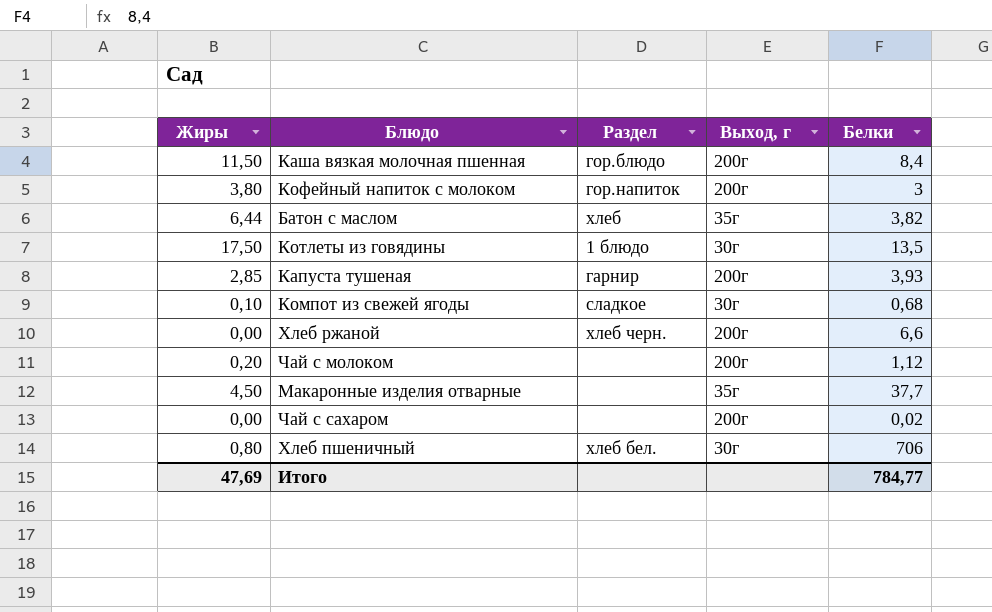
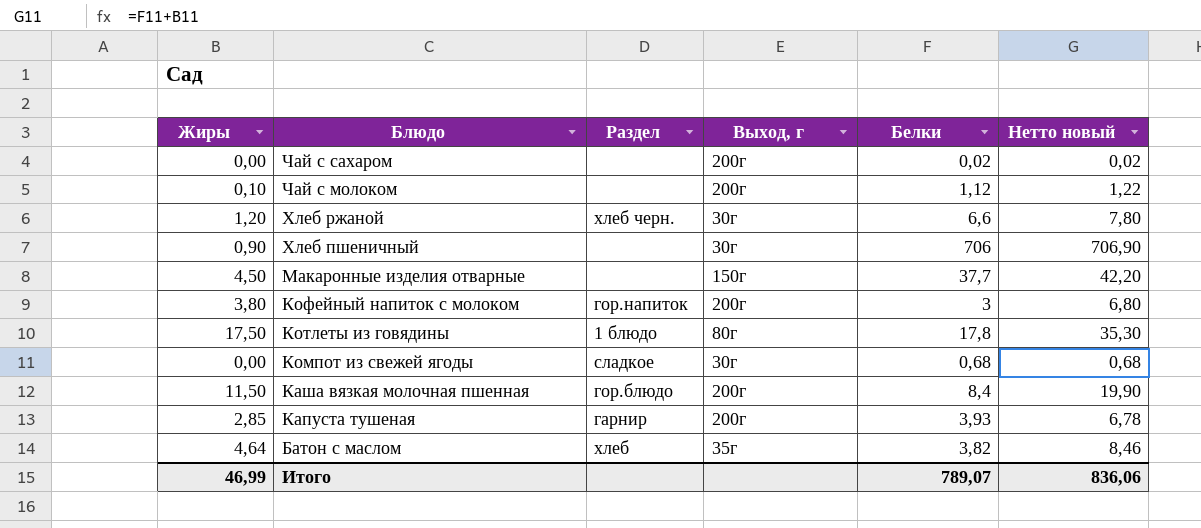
row order: none -> Блюдо descending
column Нетто новый | formula: none -> [Жиры] + [Белки]
Чай с молоком | Жиры: 0,20 -> 0,10
Хлеб ржаной | Жиры: 0,00 -> 1,20
Хлеб ржаной | Выход, г: 200г -> 30г
Хлеб пшеничный | Жиры: 0,80 -> 0,90
Хлеб пшеничный | Раздел: хлеб бел. -> none
Макаронные изделия отварные | Выход, г: 35г -> 150г
Котлеты из говядины | Выход, г: 30г -> 80г
Котлеты из говядины | Белки: 13,5 -> 17,8
Компот из свежей ягоды | Жиры: 0,10 -> 0,00
Батон с маслом | Жиры: 6,44 -> 4,64
Итого | Жиры: 47,69 -> 46,99
Итого | Белки: 784,77 -> 789,07

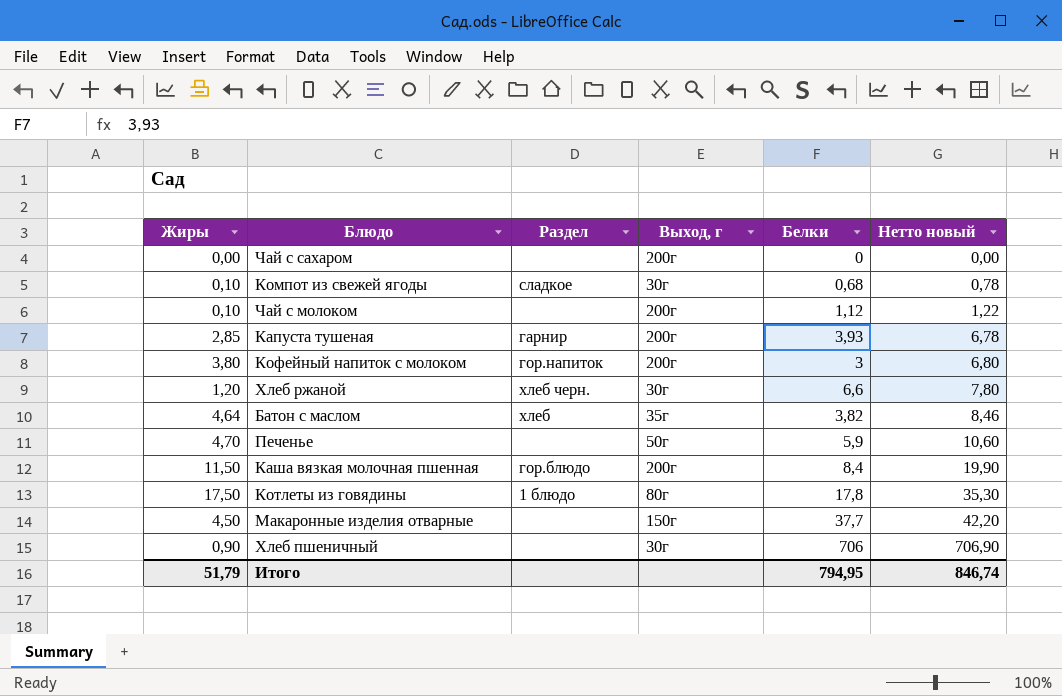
row order: Блюдо descending -> Нетто новый ascending
Чай с сахаром | Белки: 0,02 -> 0
Чай с сахаром | Нетто новый: 0,02 -> 0,00
Компот из свежей ягоды | Жиры: 0,00 -> 0,10
Компот из свежей ягоды | Нетто новый: 0,68 -> 0,78
row Печенье: none -> 4,70 | none | 50г | 5,9 | 10,60
Итого | Жиры: 46,99 -> 51,79
Итого | Белки: 789,07 -> 794,95
Итого | Нетто новый: 836,06 -> 846,74

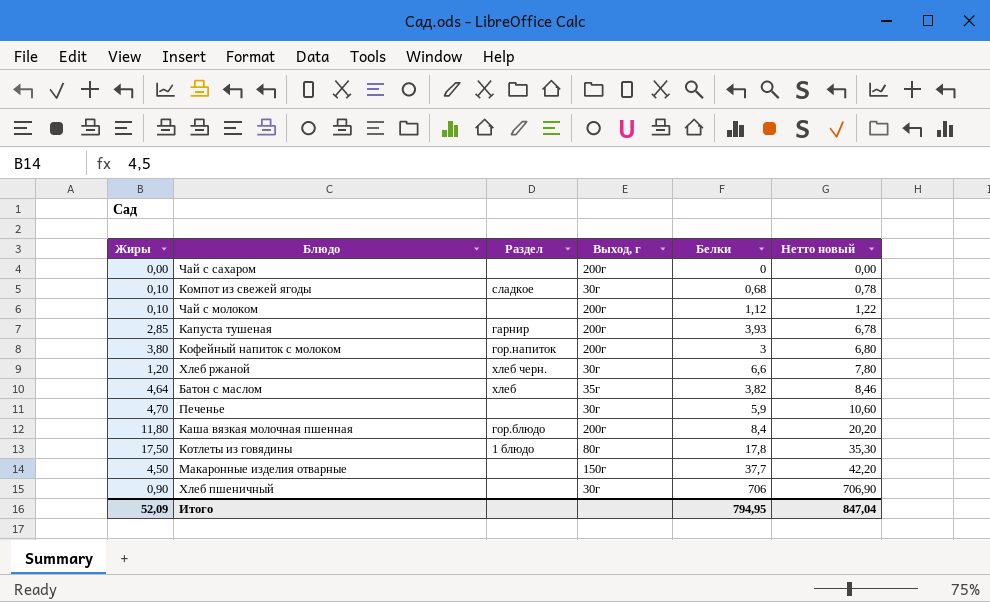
Печенье | Выход, г: 50г -> 30г
Каша вязкая молочная пшенная | Жиры: 11,50 -> 11,80
Каша вязкая молочная пшенная | Нетто новый: 19,90 -> 20,20
Итого | Жиры: 51,79 -> 52,09
Итого | Нетто новый: 846,74 -> 847,04

